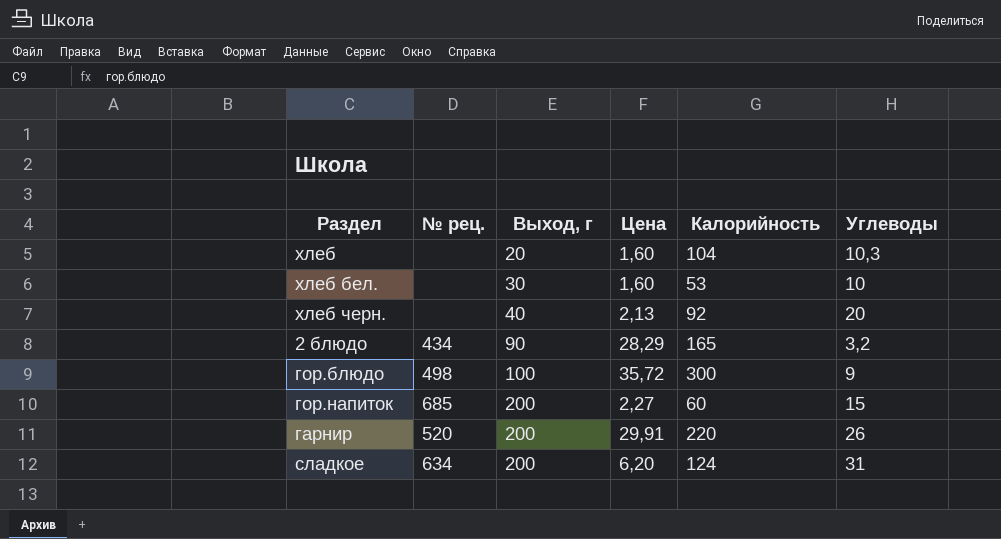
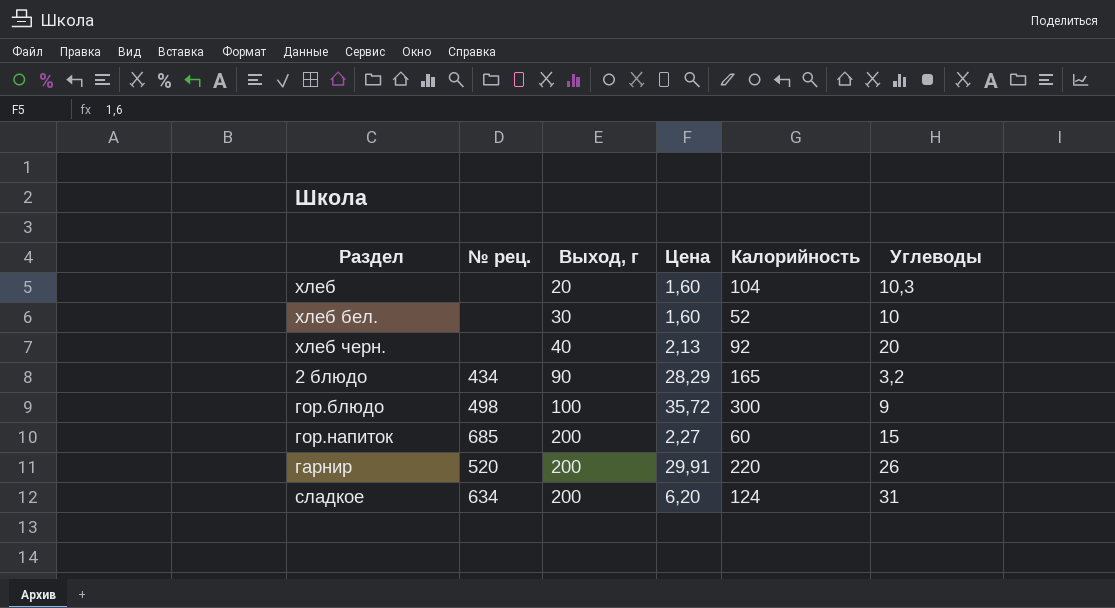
хлеб бел. | Калорийность: 53 -> 52

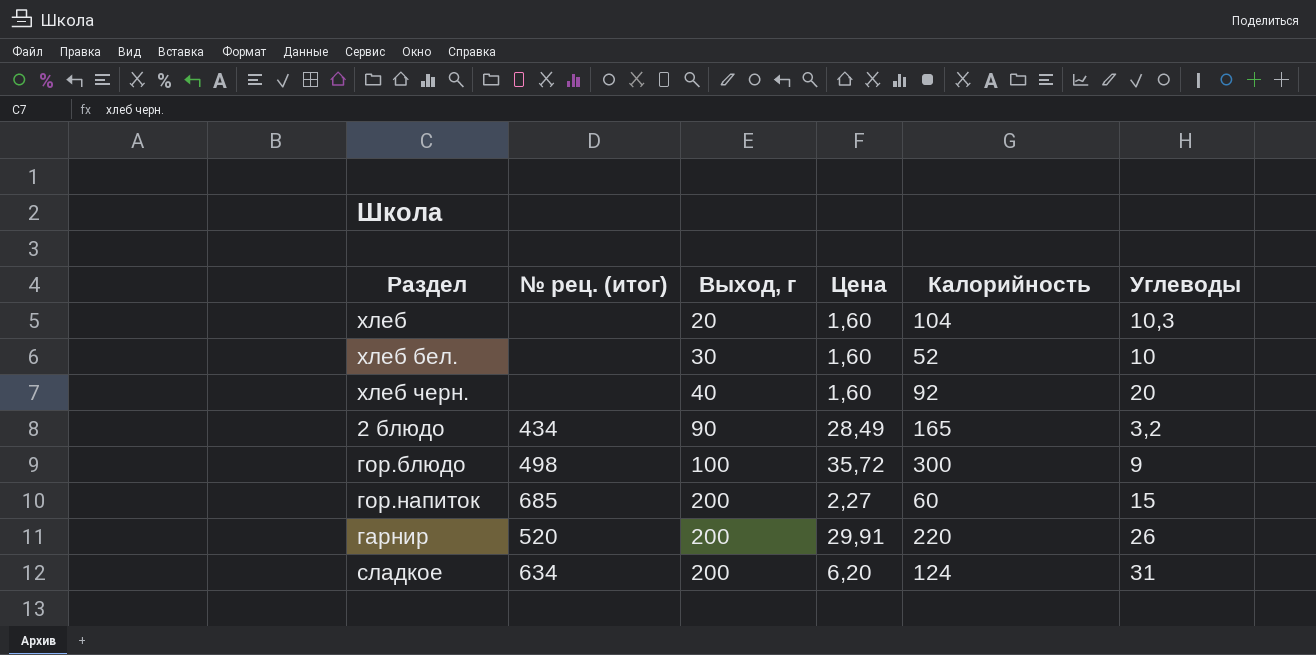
column name: № рец. -> № рец. (итог)
хлеб черн. | Цена: 2,13 -> 1,60
2 блюдо | Цена: 28,29 -> 28,49

